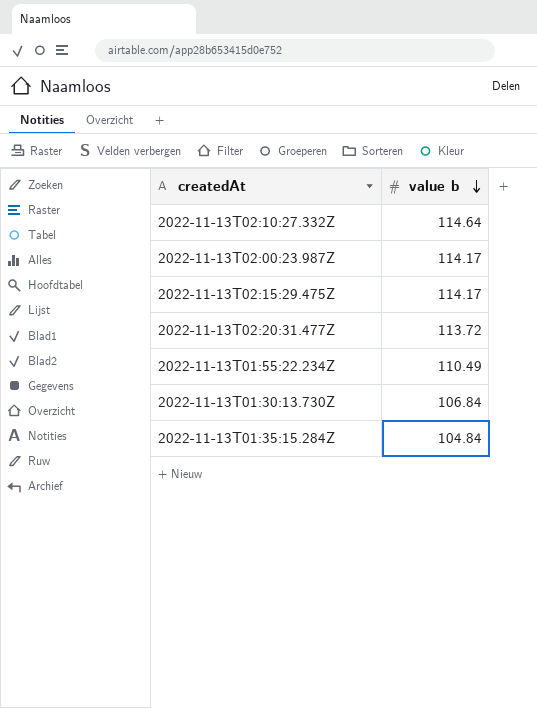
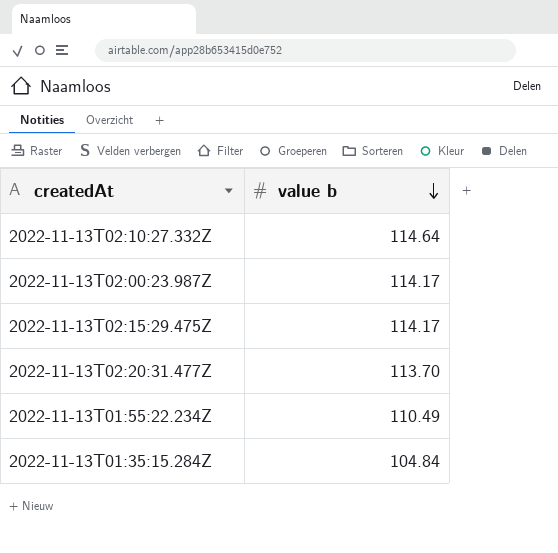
row 2022-11-13T01:30:13.730Z: 106.84 -> none
2022-11-13T02:20:31.477Z | value b: 113.72 -> 113.70

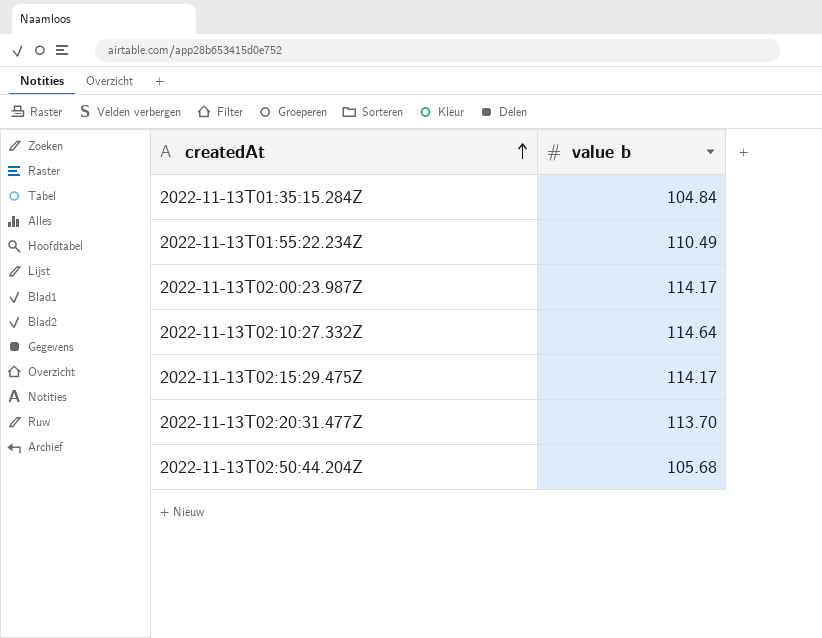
row order: value b descending -> createdAt ascending
row 2022-11-13T02:50:44.204Z: none -> 105.68

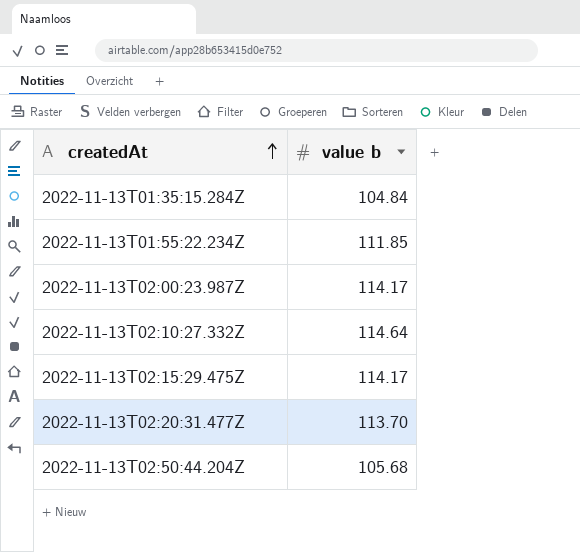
2022-11-13T01:55:22.234Z | value b: 110.49 -> 111.85

